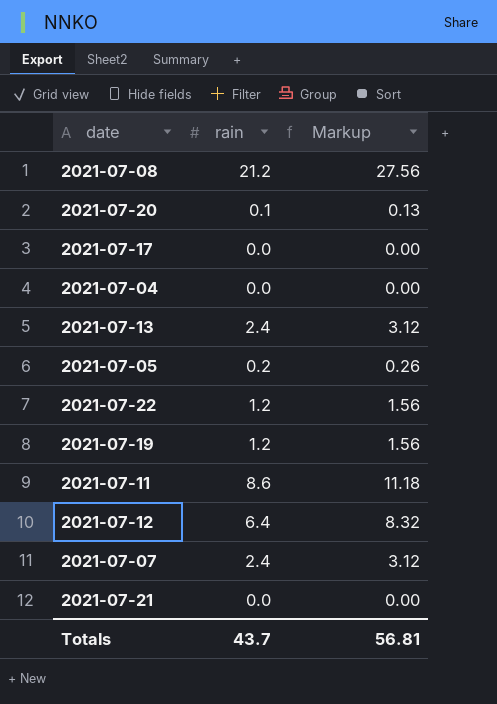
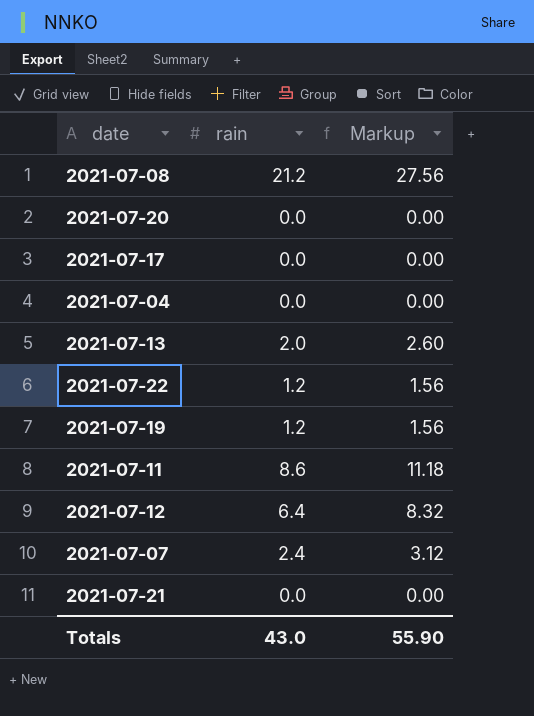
row 2021-07-05: 0.2 | 0.26 -> none
2021-07-20 | rain: 0.1 -> 0.0
2021-07-20 | Markup: 0.13 -> 0.00
2021-07-13 | rain: 2.4 -> 2.0
2021-07-13 | Markup: 3.12 -> 2.60
Totals | rain: 43.7 -> 43.0
Totals | Markup: 56.81 -> 55.90

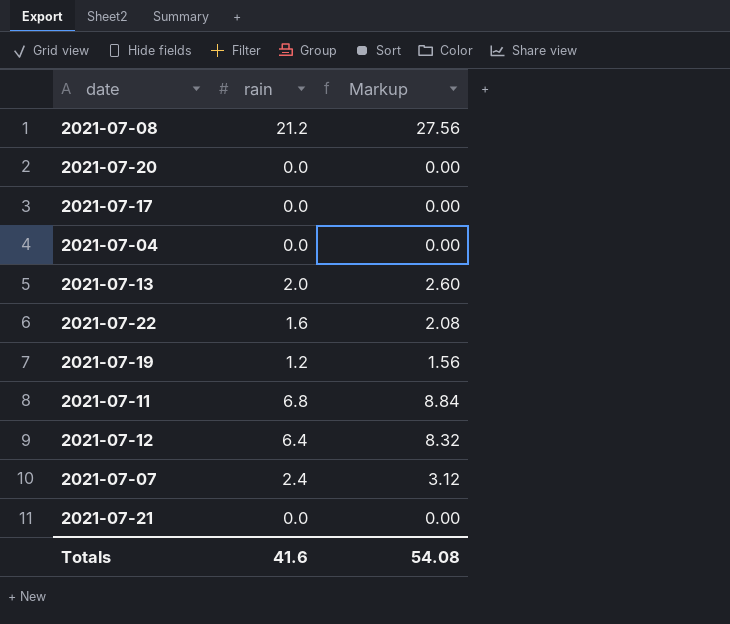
2021-07-22 | rain: 1.2 -> 1.6
2021-07-22 | Markup: 1.56 -> 2.08
2021-07-11 | rain: 8.6 -> 6.8
2021-07-11 | Markup: 11.18 -> 8.84
Totals | rain: 43.0 -> 41.6
Totals | Markup: 55.90 -> 54.08

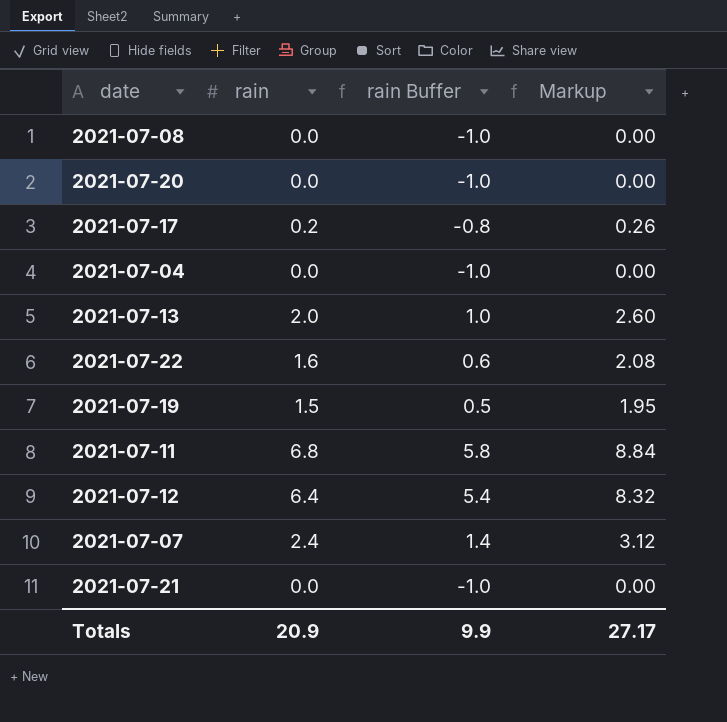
column rain Buffer | formula: none -> [rain] - 1
2021-07-08 | rain: 21.2 -> 0.0
2021-07-08 | Markup: 27.56 -> 0.00
2021-07-17 | rain: 0.0 -> 0.2
2021-07-17 | Markup: 0.00 -> 0.26
2021-07-19 | rain: 1.2 -> 1.5
2021-07-19 | Markup: 1.56 -> 1.95
Totals | rain: 41.6 -> 20.9
Totals | Markup: 54.08 -> 27.17

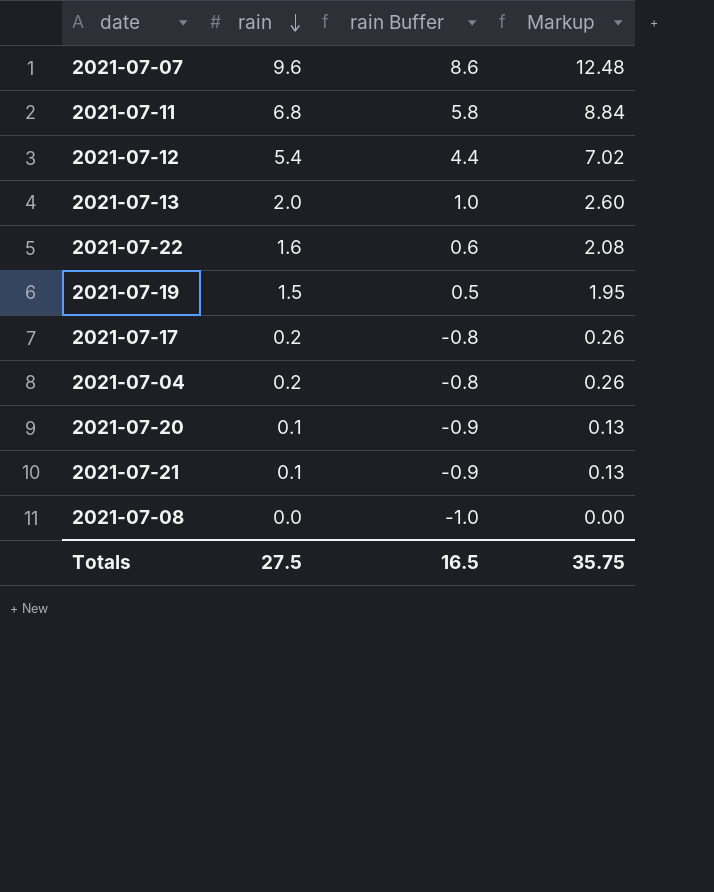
row order: none -> rain descending
2021-07-07 | rain: 2.4 -> 9.6
2021-07-07 | rain Buffer: 1.4 -> 8.6
2021-07-07 | Markup: 3.12 -> 12.48
2021-07-12 | rain: 6.4 -> 5.4
2021-07-12 | rain Buffer: 5.4 -> 4.4
2021-07-12 | Markup: 8.32 -> 7.02
2021-07-04 | rain: 0.0 -> 0.2
2021-07-04 | rain Buffer: -1.0 -> -0.8
2021-07-04 | Markup: 0.00 -> 0.26
2021-07-20 | rain: 0.0 -> 0.1
2021-07-20 | rain Buffer: -1.0 -> -0.9
2021-07-20 | Markup: 0.00 -> 0.13
2021-07-21 | rain: 0.0 -> 0.1
2021-07-21 | rain Buffer: -1.0 -> -0.9
2021-07-21 | Markup: 0.00 -> 0.13
Totals | rain: 20.9 -> 27.5
Totals | rain Buffer: 9.9 -> 16.5
Totals | Markup: 27.17 -> 35.75

